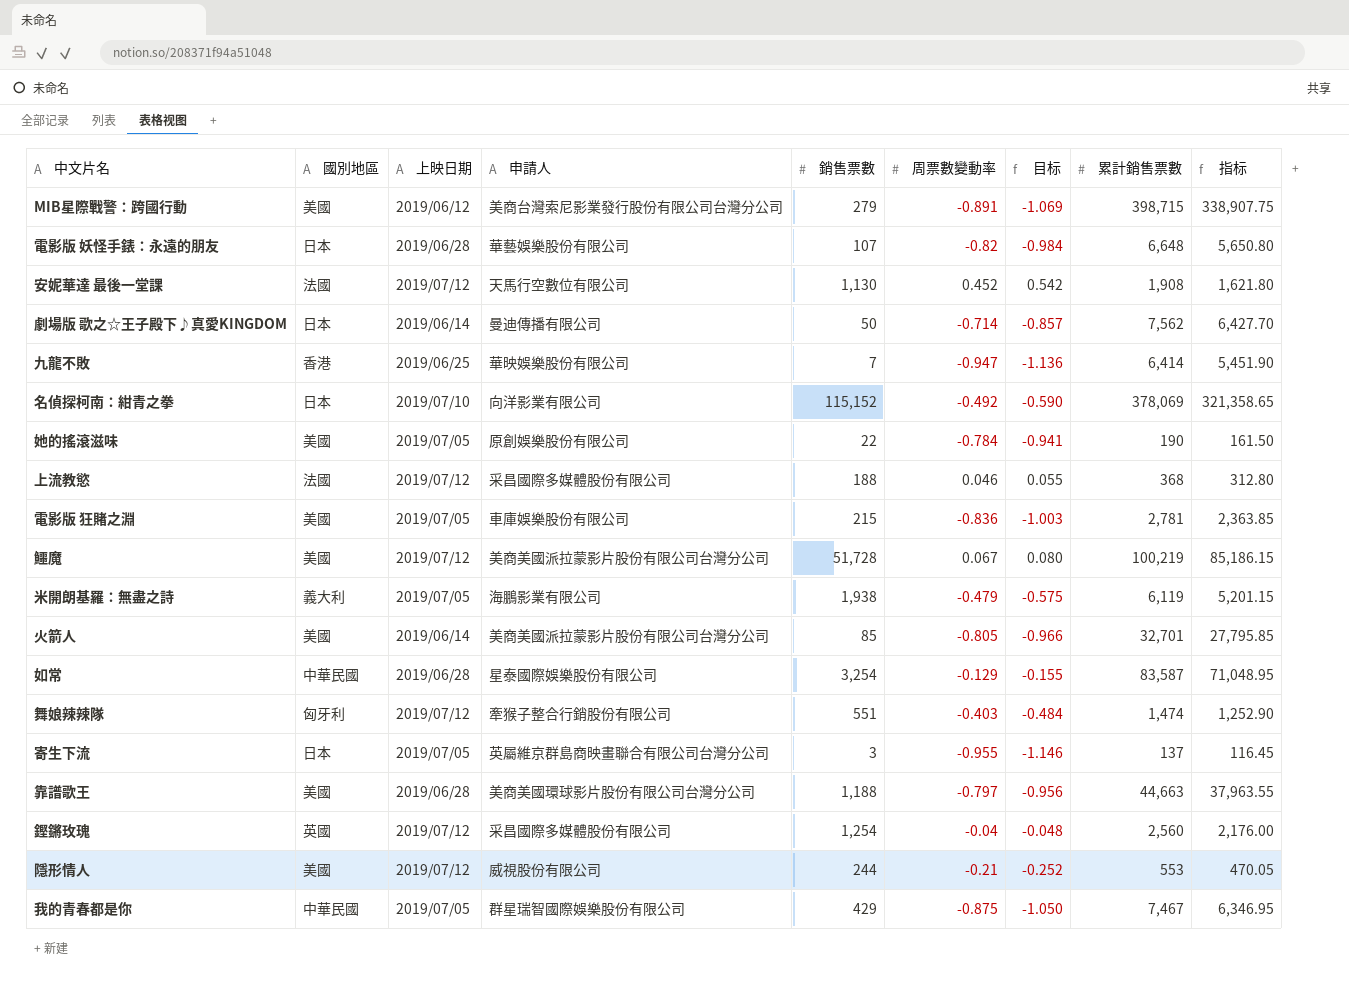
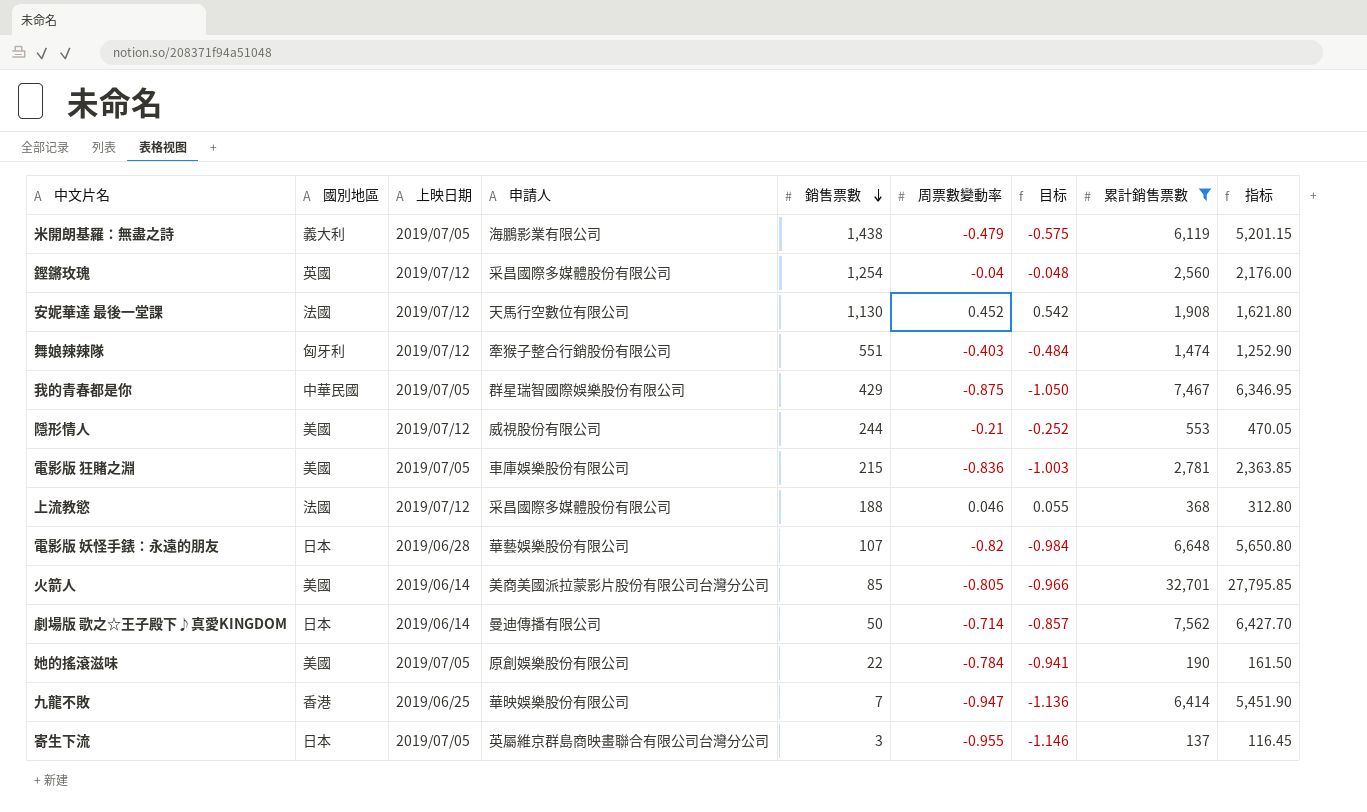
filter: none -> 累計銷售票數 <= 32,701
row order: none -> 銷售票數 descending
米開朗基羅：無盡之詩 | 銷售票數: 1,938 -> 1,438

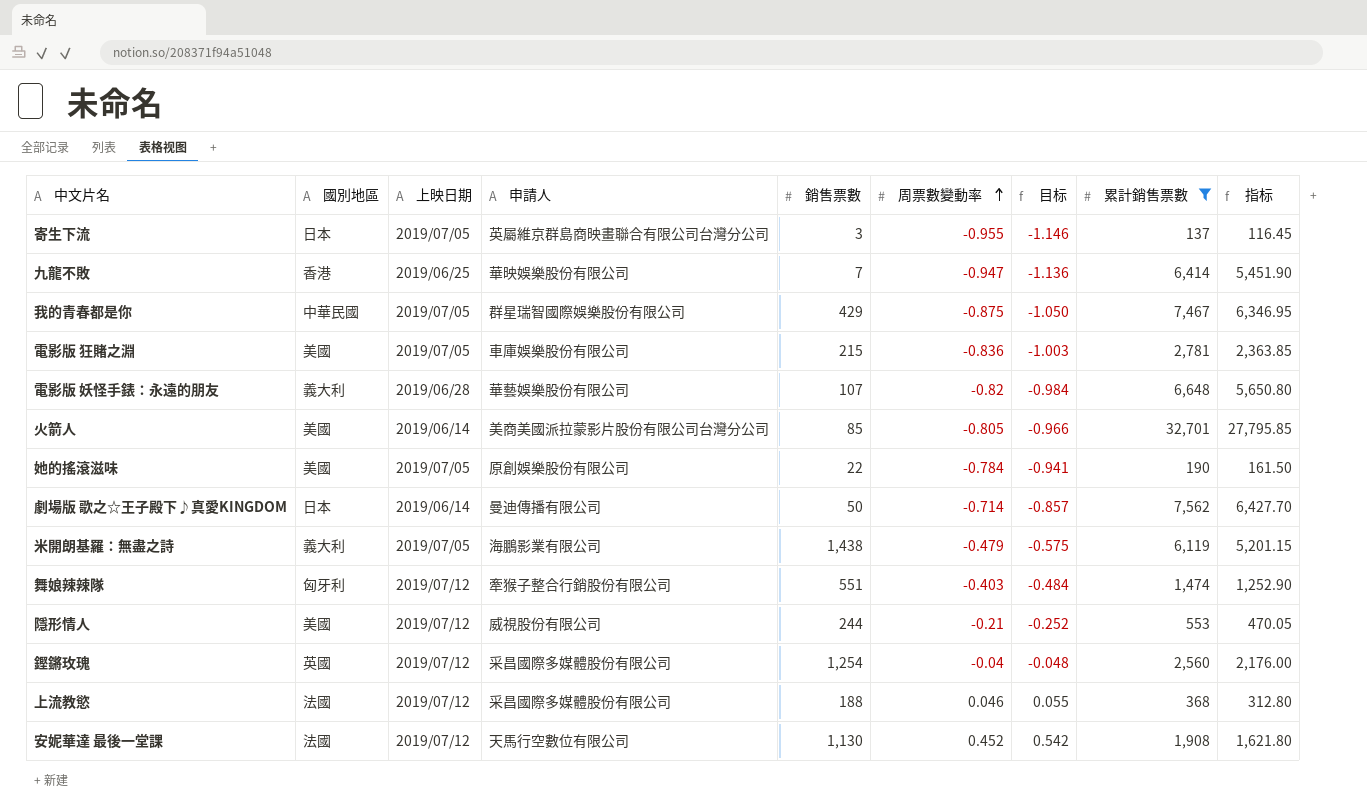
row order: 銷售票數 descending -> 周票數變動率 ascending
電影版 妖怪手錶：永遠的朋友 | 國別地區: 日本 -> 義大利

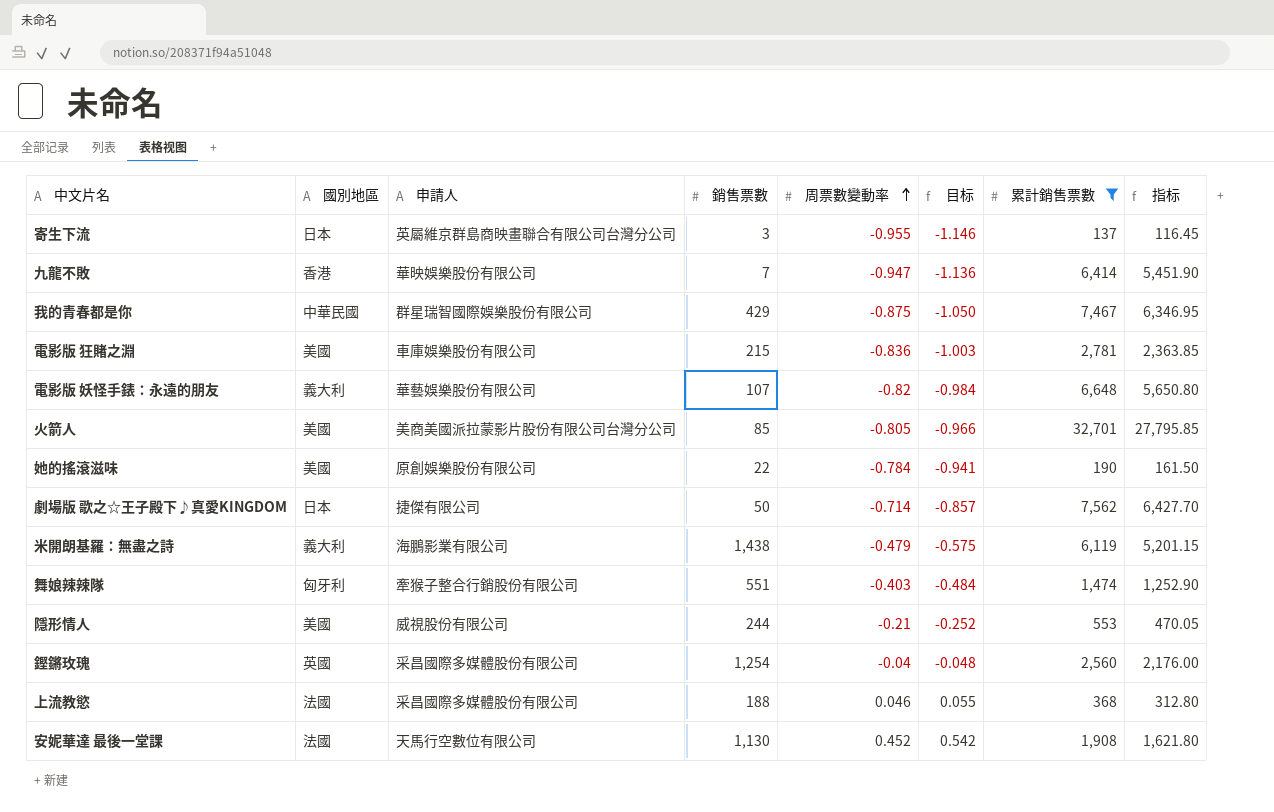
column 上映日期 | position: 3 -> none
劇場版 歌之☆王子殿下♪真愛KINGDOM | 申請人: 曼迪傳播有限公司 -> 捷傑有限公司

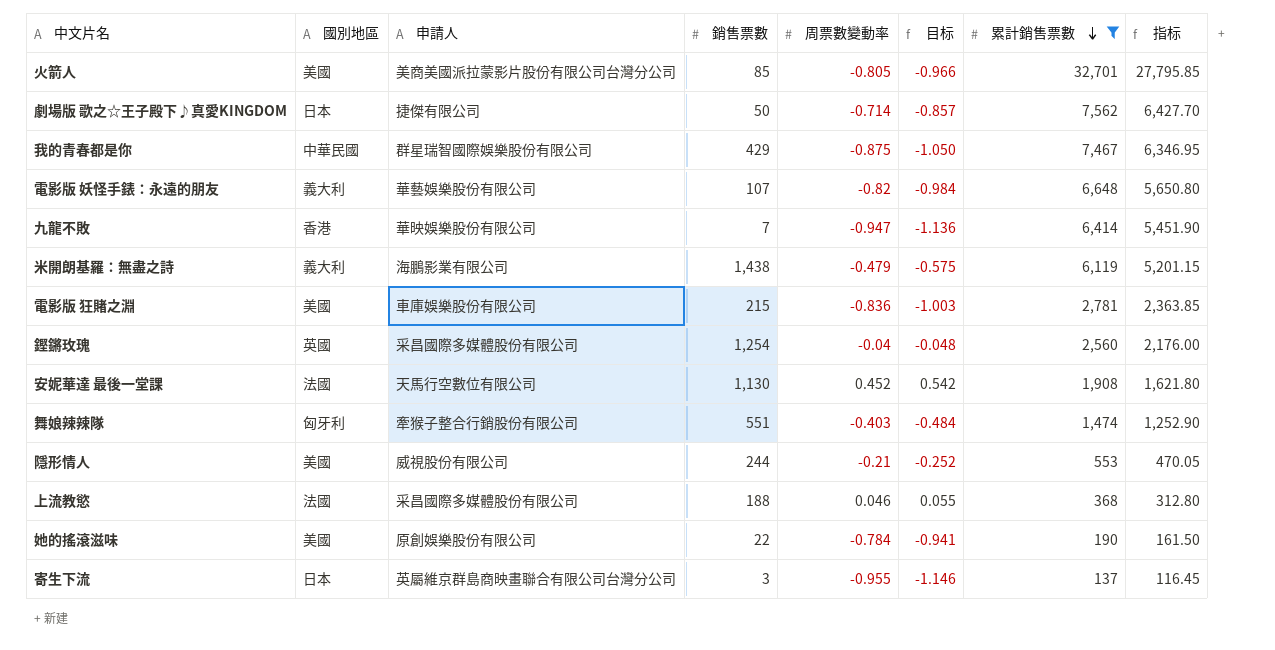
row order: 周票數變動率 ascending -> 累計銷售票數 descending

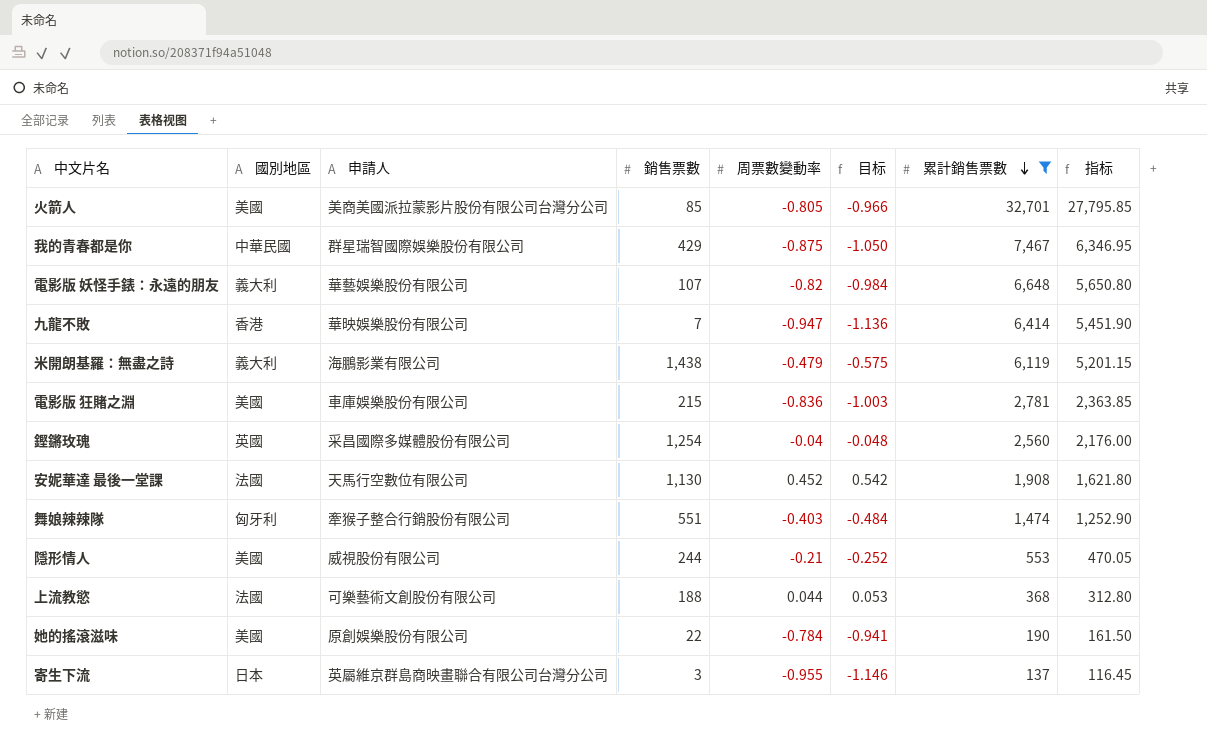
row 劇場版 歌之☆王子殿下♪真愛KINGDOM: 日本 | 捷傑有限公司 | 50 | -0.714 | -0.857 | 7,562 | 6,427.70 -> none
上流教慾 | 申請人: 采昌國際多媒體股份有限公司 -> 可樂藝術文創股份有限公司
上流教慾 | 周票數變動率: 0.046 -> 0.044
上流教慾 | 目标: 0.055 -> 0.053

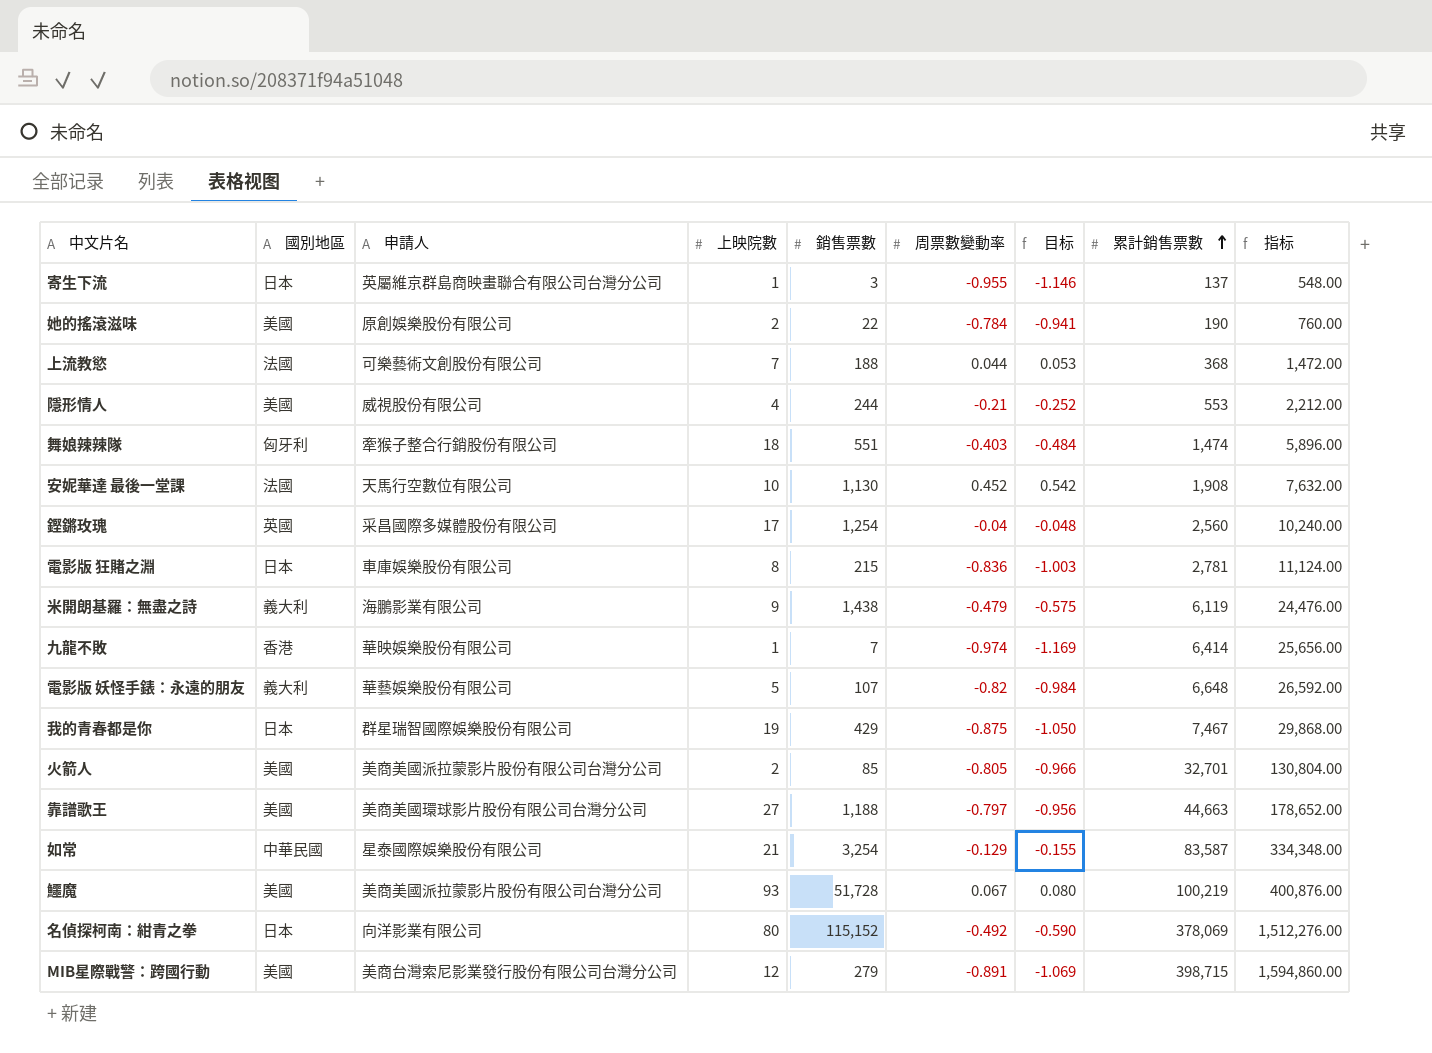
filter: 累計銷售票數 <= 32,701 -> none
row order: 累計銷售票數 descending -> 累計銷售票數 ascending
column 上映院數 | position: none -> 4
column 指标 | formula: [累計銷售票數] * 0.85 -> [累計銷售票數] * 4
電影版 狂賭之淵 | 國別地區: 美國 -> 日本
九龍不敗 | 周票數變動率: -0.947 -> -0.974
九龍不敗 | 目标: -1.136 -> -1.169
我的青春都是你 | 國別地區: 中華民國 -> 日本

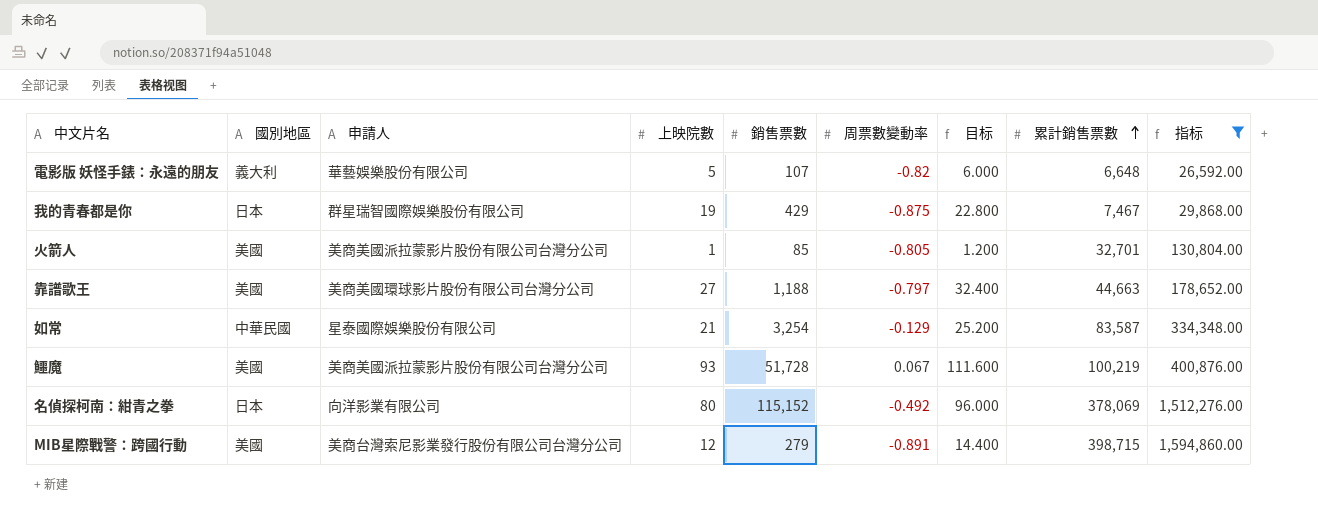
filter: none -> 指标 >= 26,592.00
column 目标 | formula: [周票數變動率] * 1.2 -> [上映院數] * 1.2
火箭人 | 上映院數: 2 -> 1

